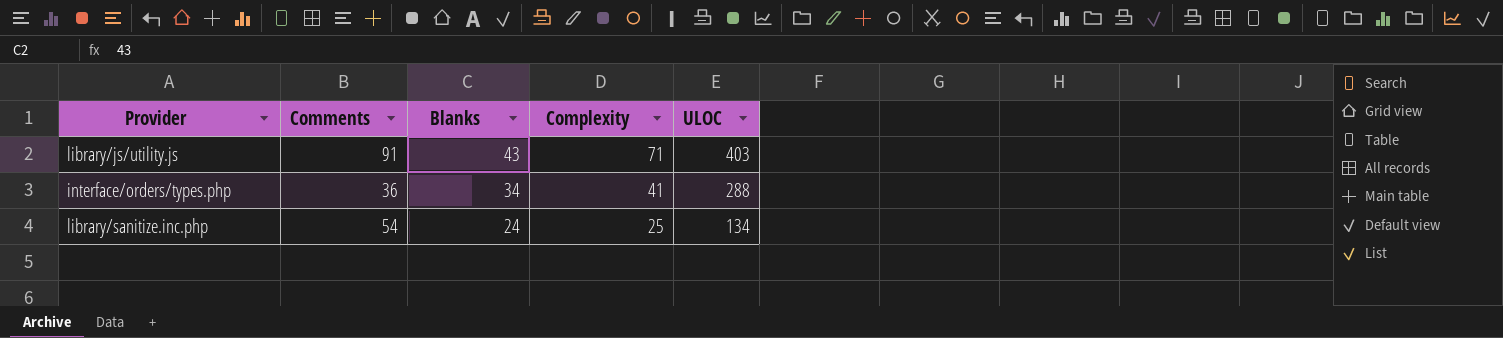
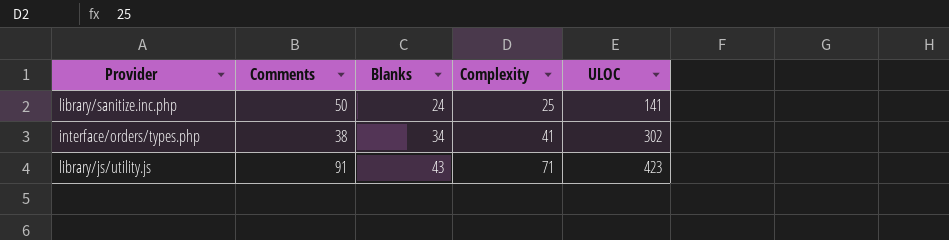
row order: Blanks descending -> Blanks ascending
library/sanitize.inc.php | Comments: 54 -> 50
library/sanitize.inc.php | ULOC: 134 -> 141
interface/orders/types.php | Comments: 36 -> 38
interface/orders/types.php | ULOC: 288 -> 302
library/js/utility.js | ULOC: 403 -> 423

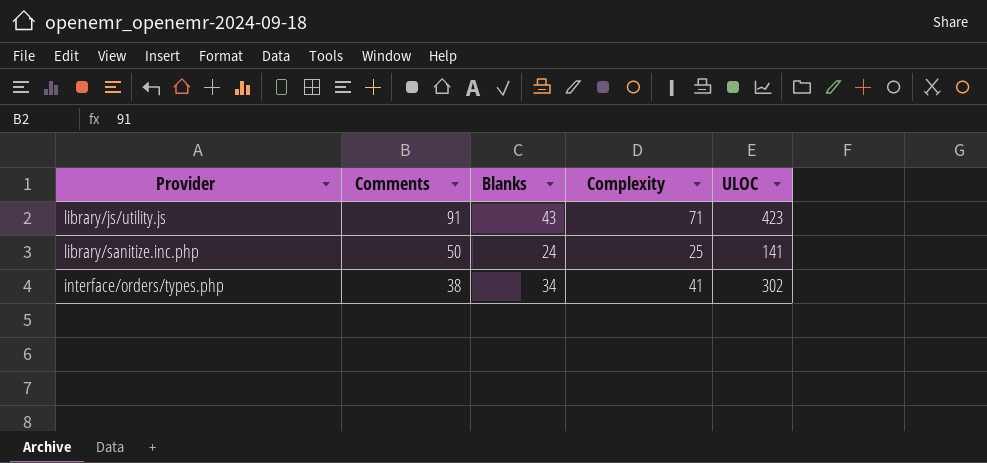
row order: Blanks ascending -> Comments descending

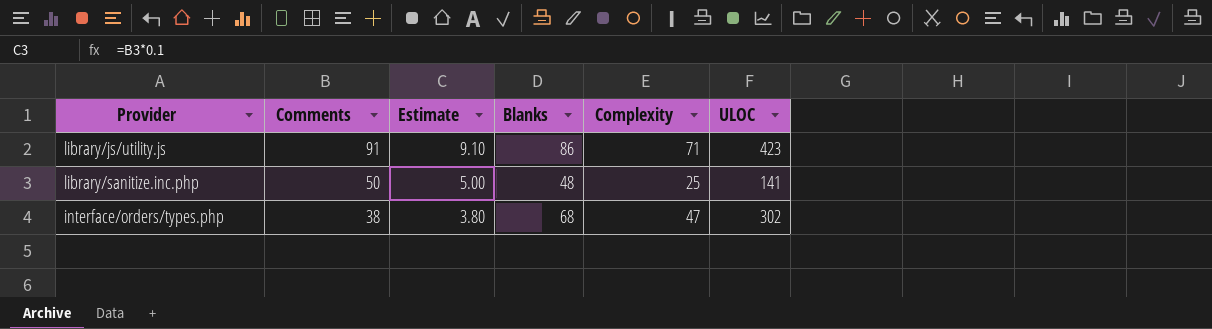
column Estimate | formula: none -> [Comments] * 0.1
library/js/utility.js | Blanks: 43 -> 86
library/sanitize.inc.php | Blanks: 24 -> 48
interface/orders/types.php | Blanks: 34 -> 68
interface/orders/types.php | Complexity: 41 -> 47

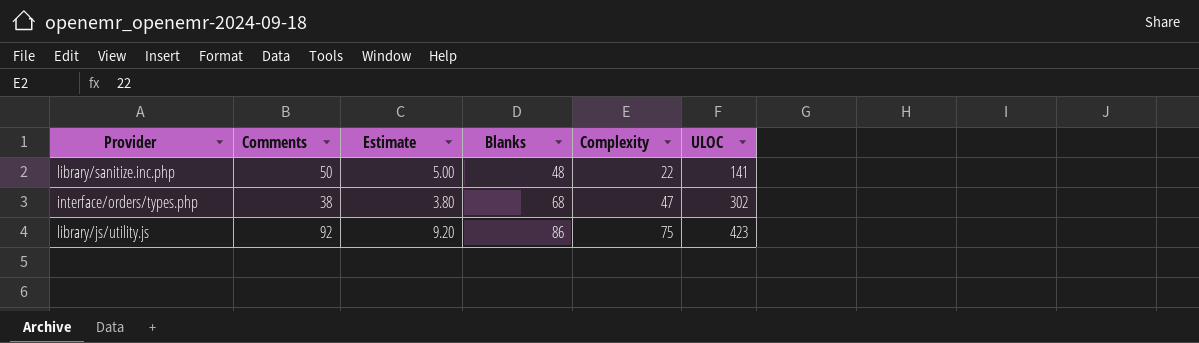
row order: Comments descending -> Blanks ascending
library/sanitize.inc.php | Complexity: 25 -> 22
library/js/utility.js | Comments: 91 -> 92
library/js/utility.js | Estimate: 9.10 -> 9.20
library/js/utility.js | Complexity: 71 -> 75

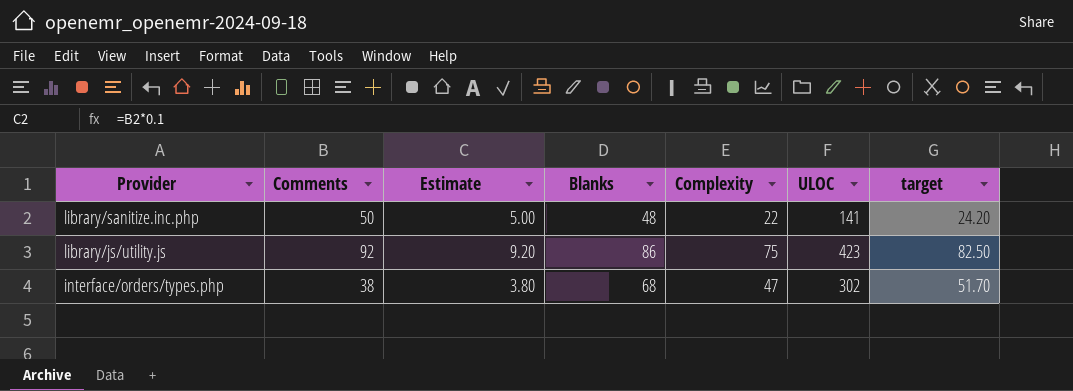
row order: Blanks ascending -> Provider descending
column target | formula: none -> [Complexity] * 1.1

